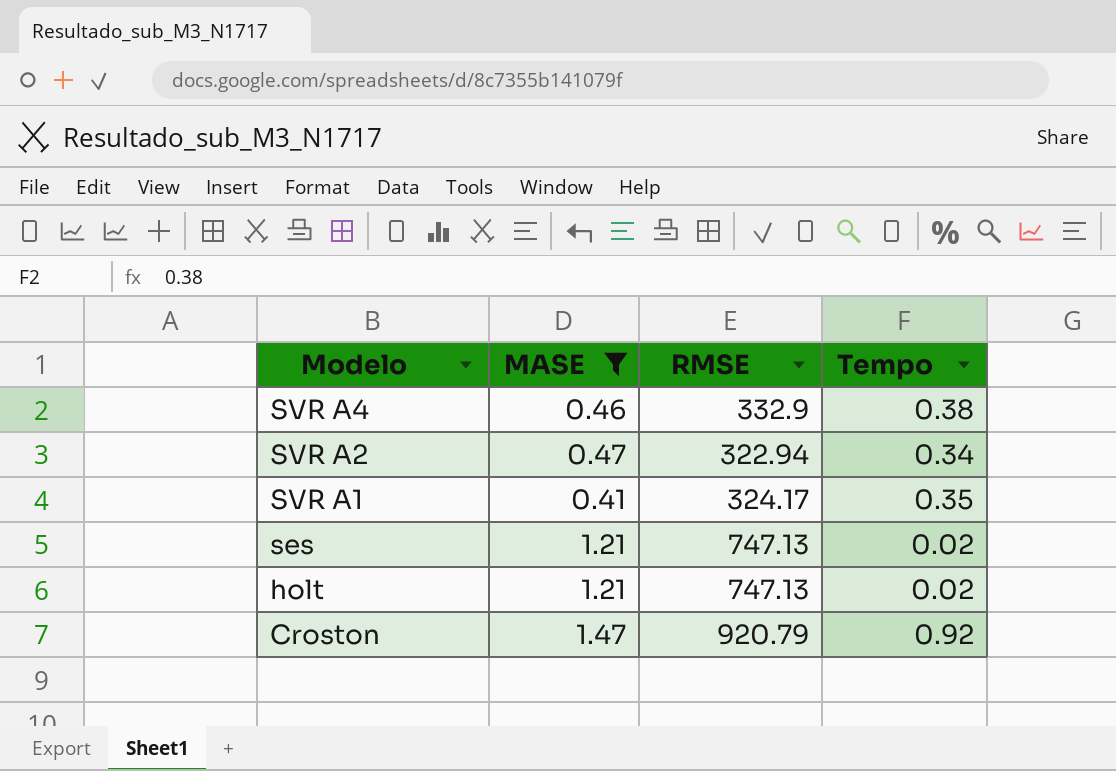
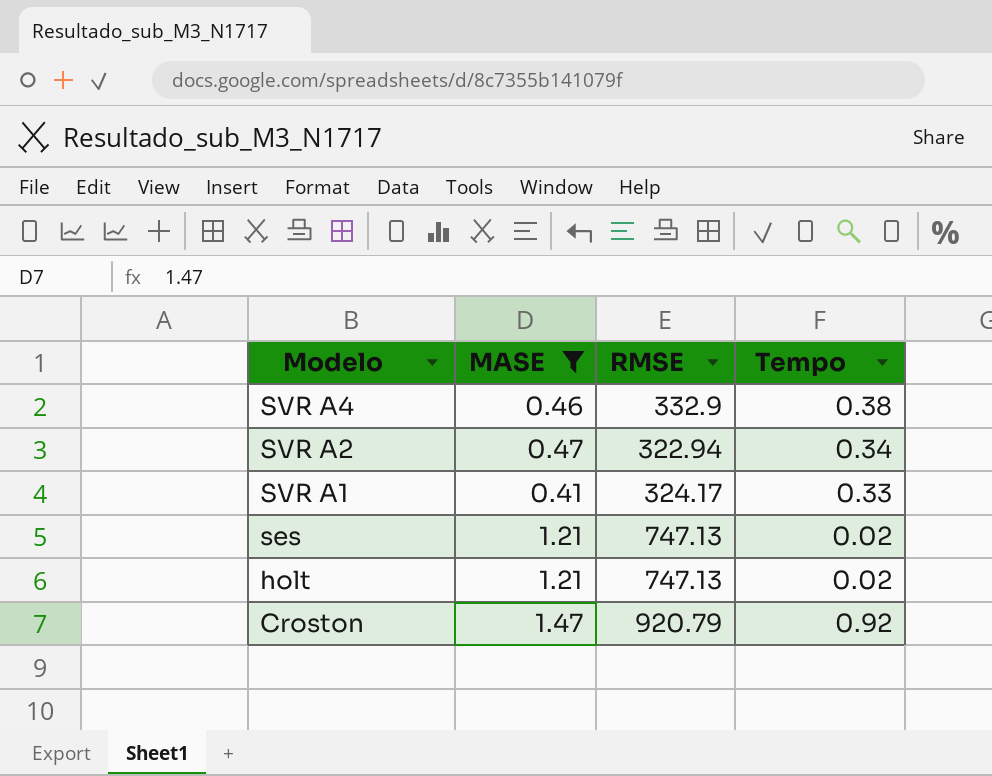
SVR A1 | Tempo: 0.35 -> 0.33

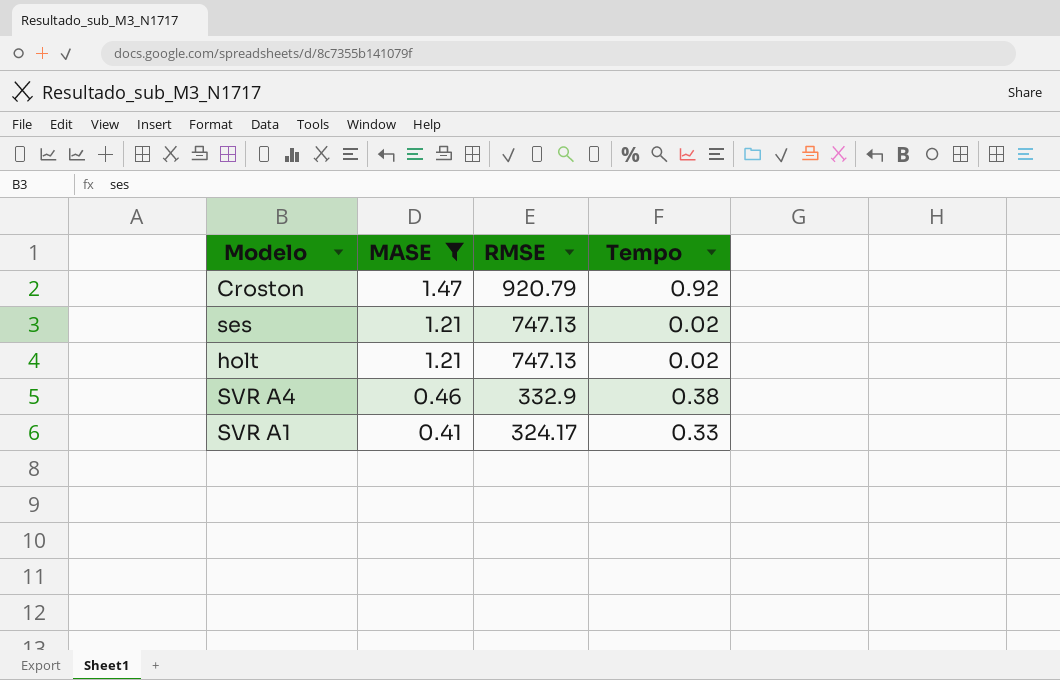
row order: Modelo descending -> MASE descending
row SVR A2: 0.47 | 322.94 | 0.34 -> none

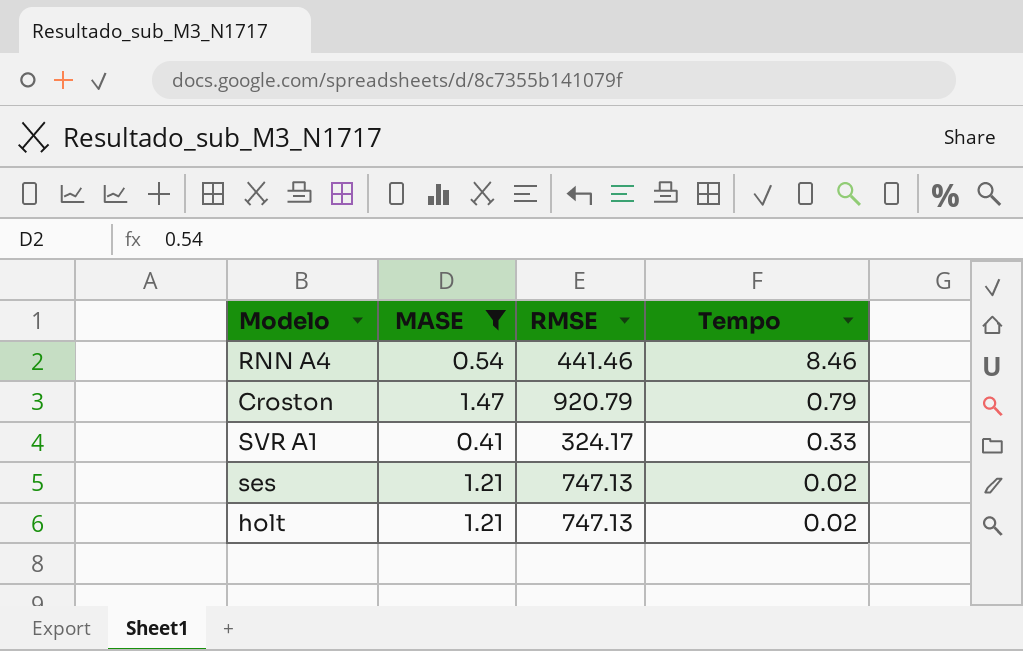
row order: MASE descending -> Tempo descending
row SVR A4: 0.46 | 332.9 | 0.38 -> none
row RNN A4: none -> 0.54 | 441.46 | 8.46
Croston | Tempo: 0.92 -> 0.79

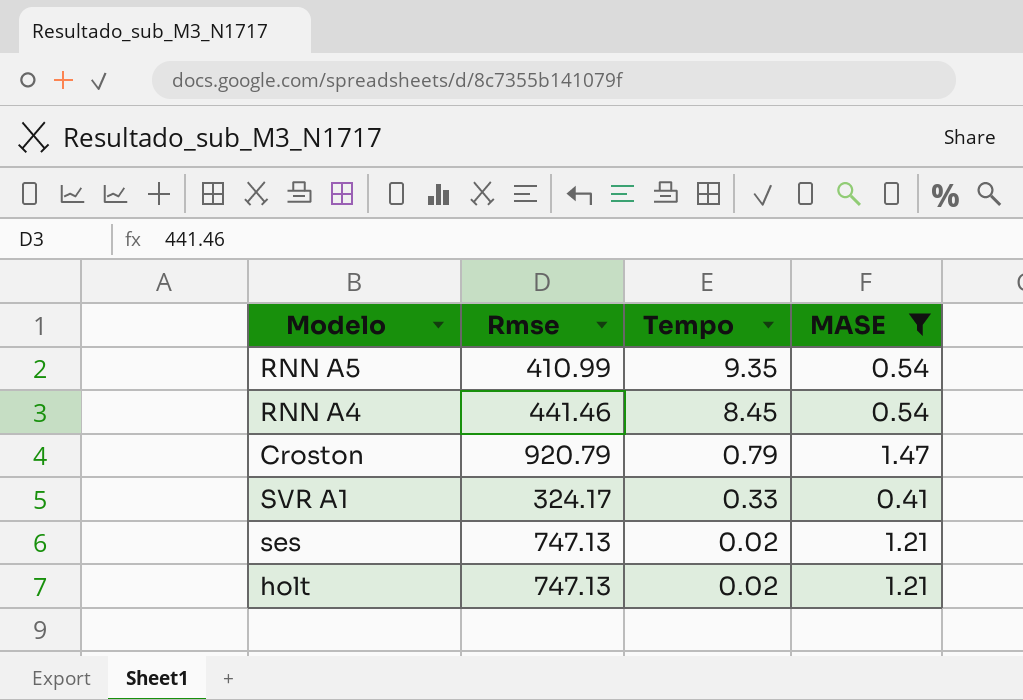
column name: RMSE -> Rmse
column MASE | position: 2 -> 4
row RNN A5: none -> 410.99 | 9.35 | 0.54
RNN A4 | Tempo: 8.46 -> 8.45

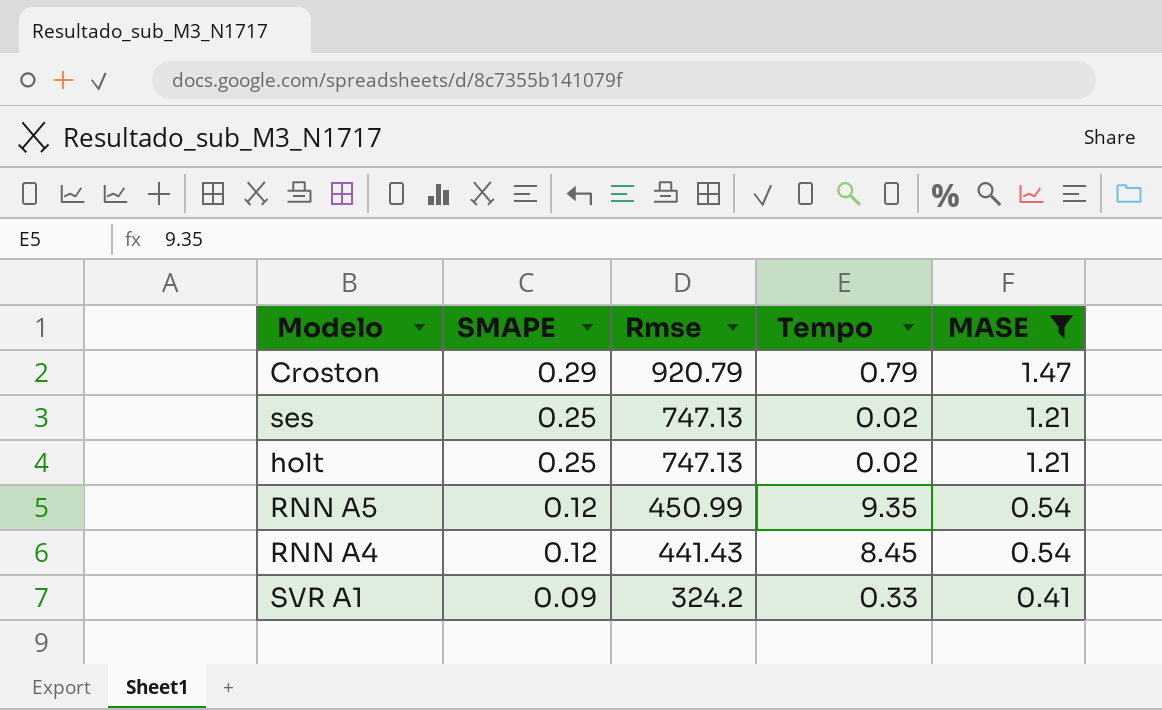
row order: Tempo descending -> SMAPE descending
column SMAPE | position: none -> 2
RNN A5 | Rmse: 410.99 -> 450.99
RNN A4 | Rmse: 441.46 -> 441.43
SVR A1 | Rmse: 324.17 -> 324.2

